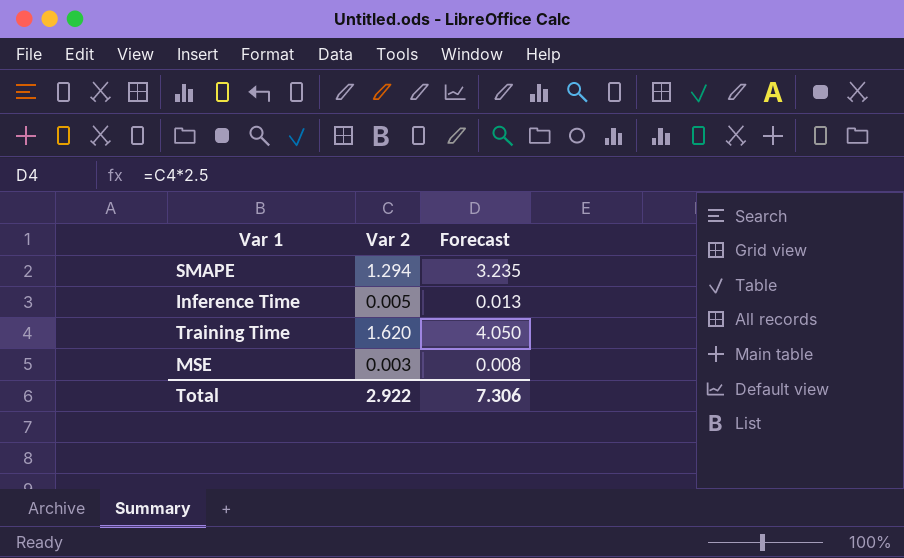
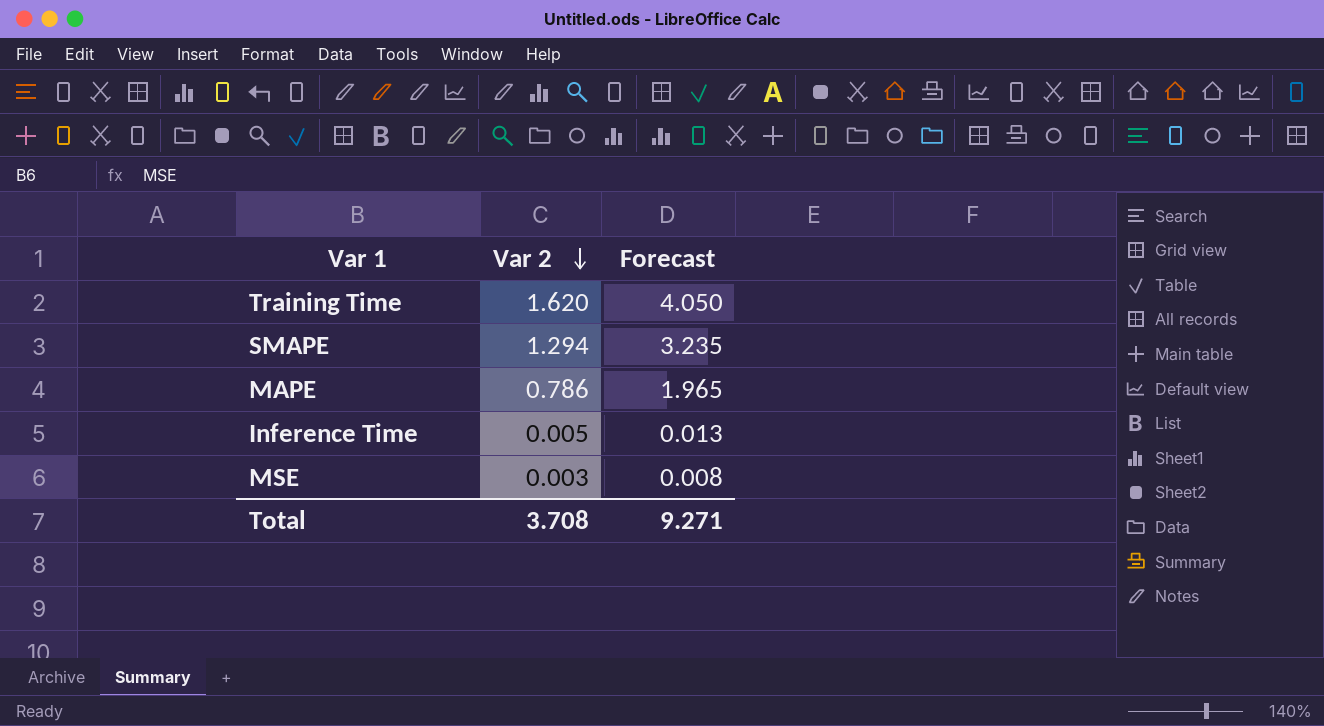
row order: none -> Var 2 descending
row MAPE: none -> 0.786 | 1.965
Total | Var 2: 2.922 -> 3.708
Total | Forecast: 7.306 -> 9.271

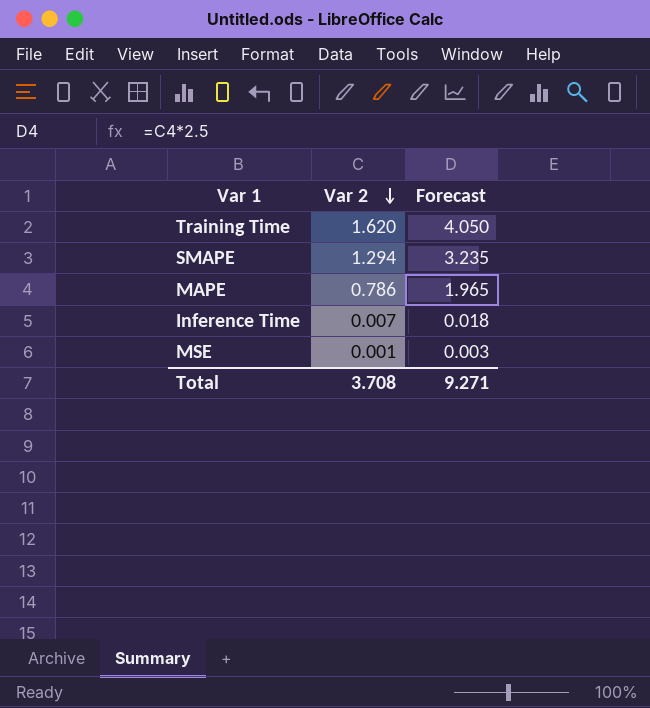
Inference Time | Var 2: 0.005 -> 0.007
Inference Time | Forecast: 0.013 -> 0.018
MSE | Var 2: 0.003 -> 0.001
MSE | Forecast: 0.008 -> 0.003

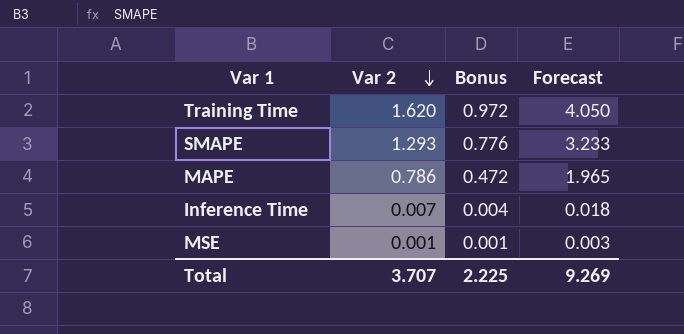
column Bonus | formula: none -> [Var 2] * 0.6
SMAPE | Var 2: 1.294 -> 1.293
SMAPE | Forecast: 3.235 -> 3.233
Total | Var 2: 3.708 -> 3.707
Total | Forecast: 9.271 -> 9.269

